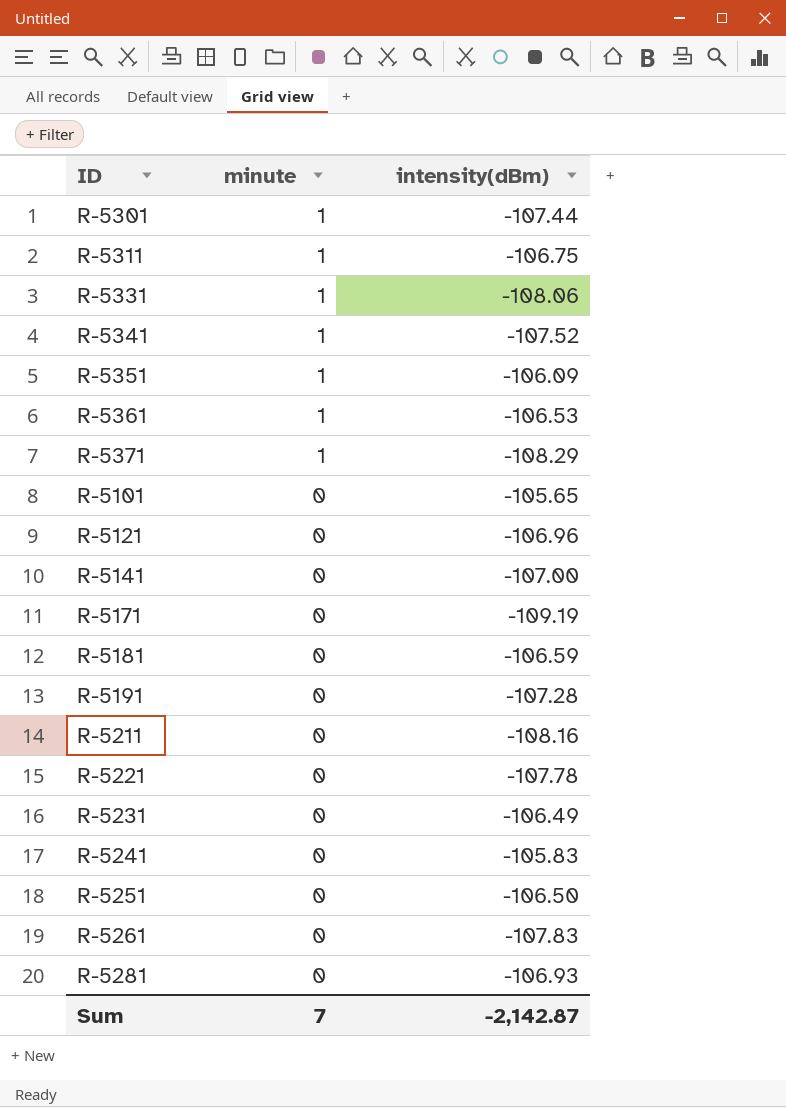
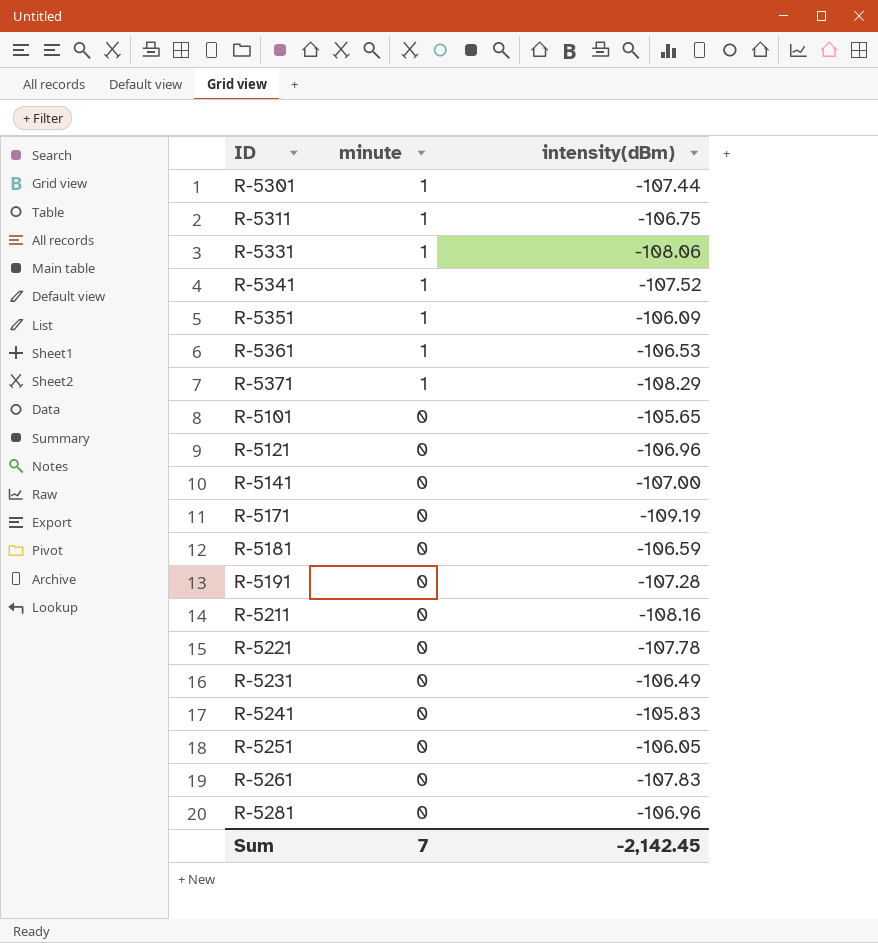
R-5251 | intensity(dBm): -106.50 -> -106.05
R-5281 | intensity(dBm): -106.93 -> -106.96
Sum | intensity(dBm): -2,142.87 -> -2,142.45

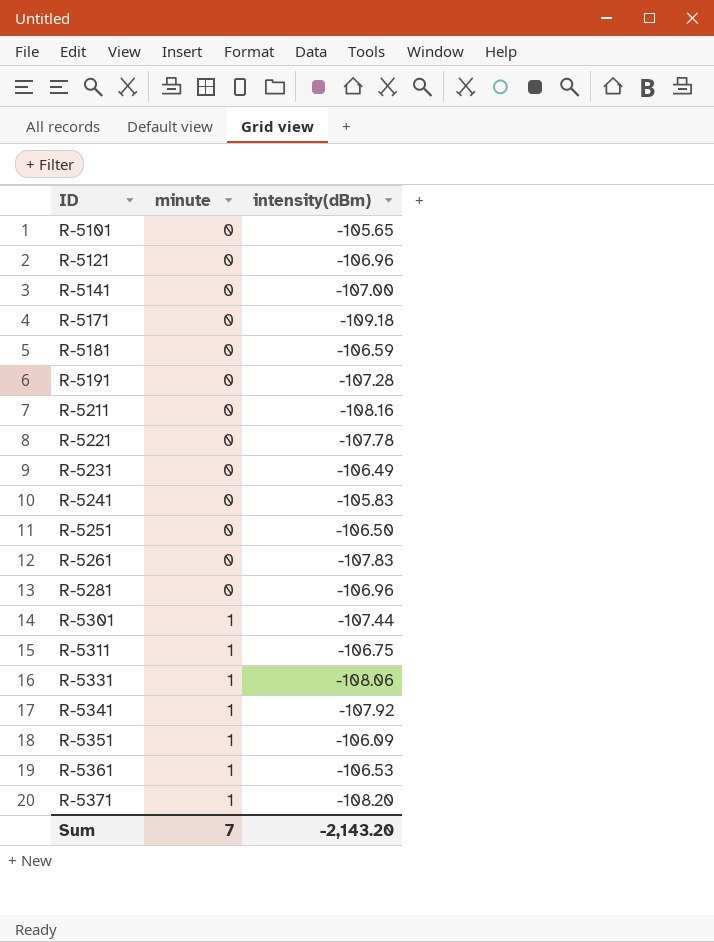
row order: minute descending -> ID ascending
R-5171 | intensity(dBm): -109.19 -> -109.18
R-5251 | intensity(dBm): -106.05 -> -106.50
R-5341 | intensity(dBm): -107.52 -> -107.92
R-5371 | intensity(dBm): -108.29 -> -108.20
Sum | intensity(dBm): -2,142.45 -> -2,143.20

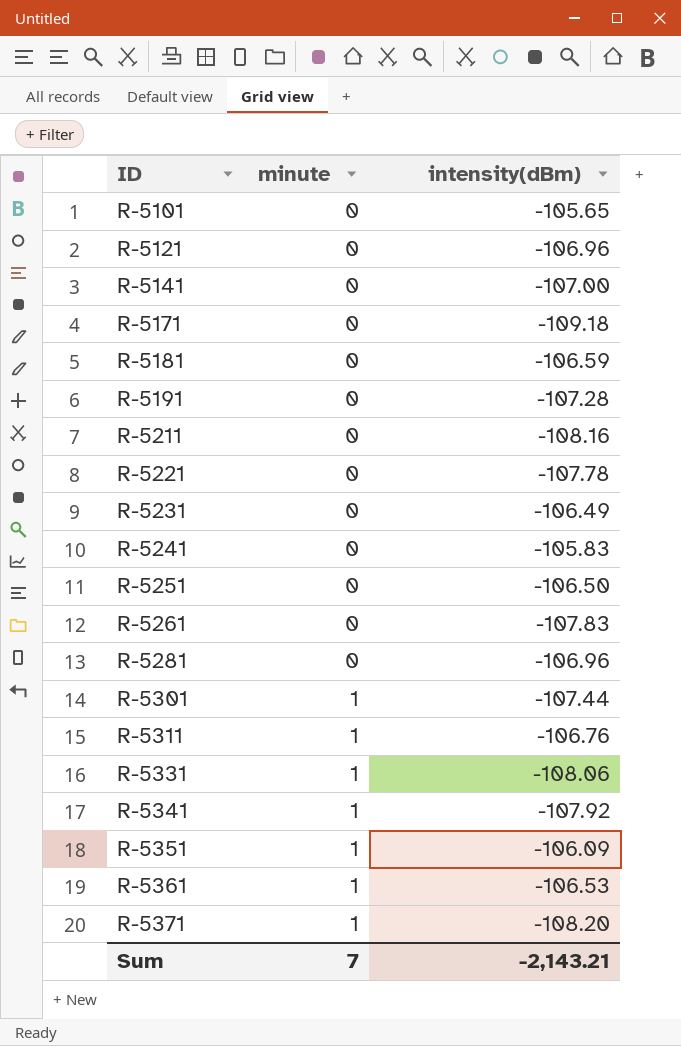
R-5311 | intensity(dBm): -106.75 -> -106.76
Sum | intensity(dBm): -2,143.20 -> -2,143.21

